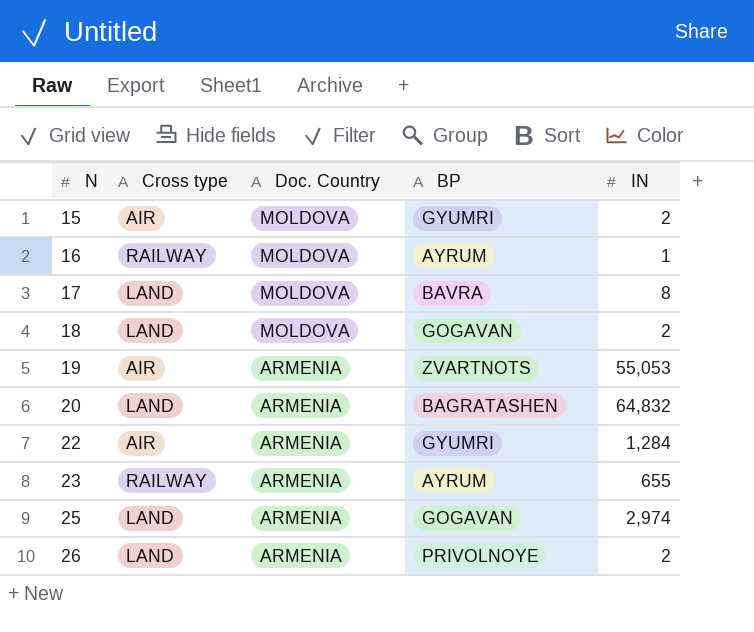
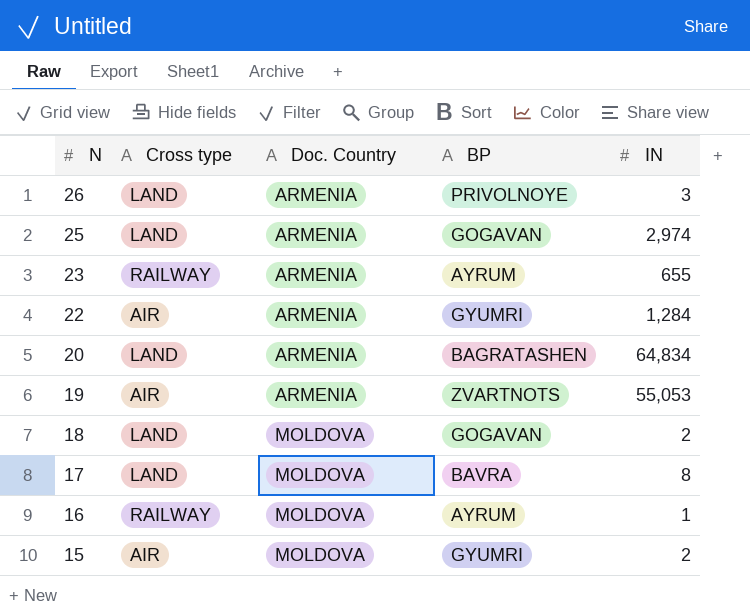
row order: N ascending -> N descending
26 | IN: 2 -> 3
20 | IN: 64,832 -> 64,834

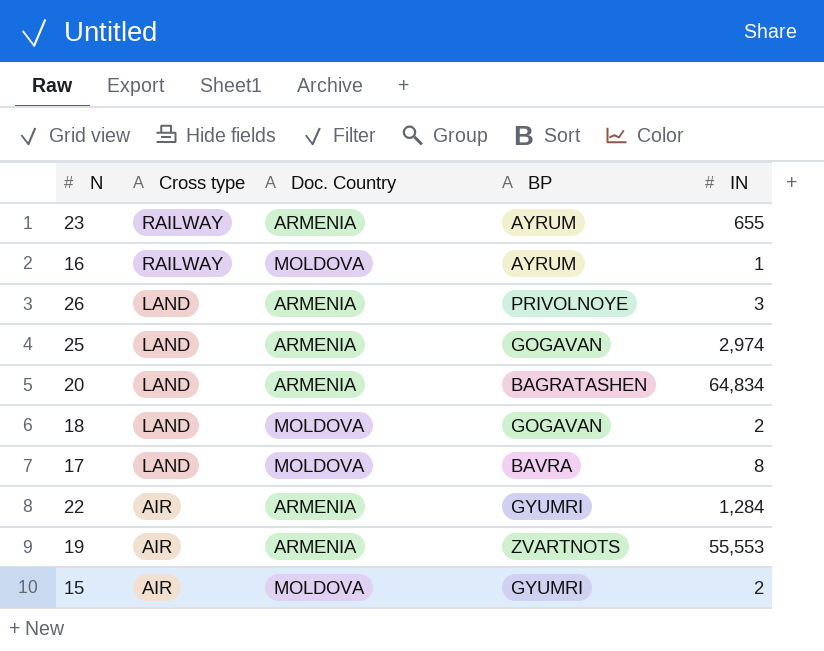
row order: N descending -> Cross type descending
19 | IN: 55,053 -> 55,553

